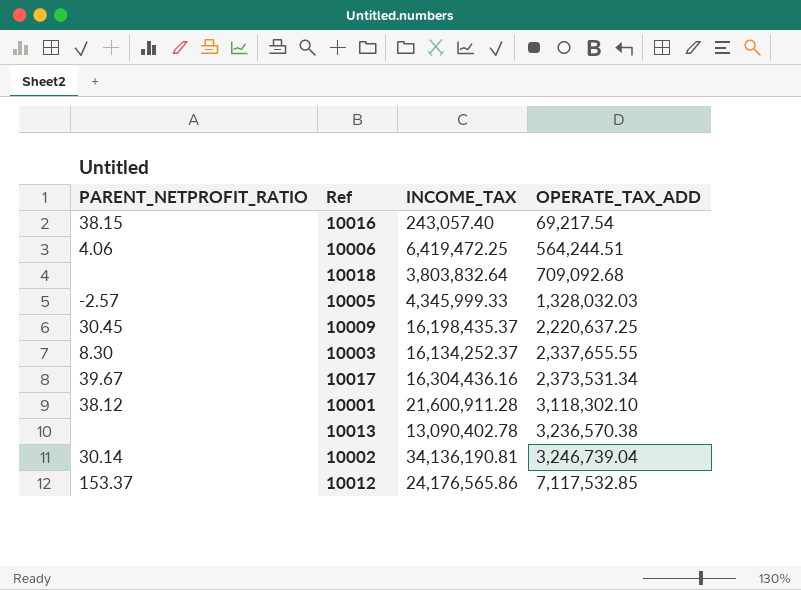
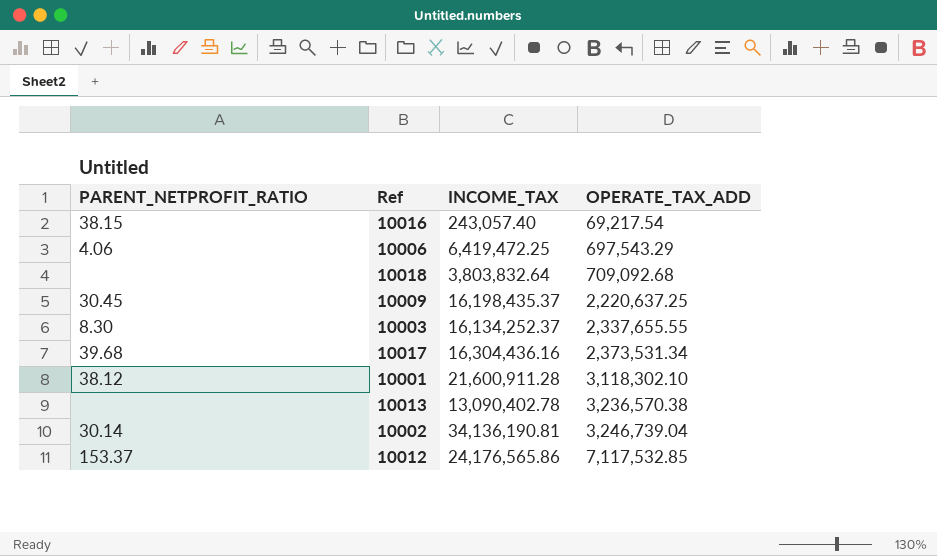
row 10005: -2.57 | 4,345,999.33 | 1,328,032.03 -> none
10006 | OPERATE_TAX_ADD: 564,244.51 -> 697,543.29
10017 | PARENT_NETPROFIT_RATIO: 39.67 -> 39.68

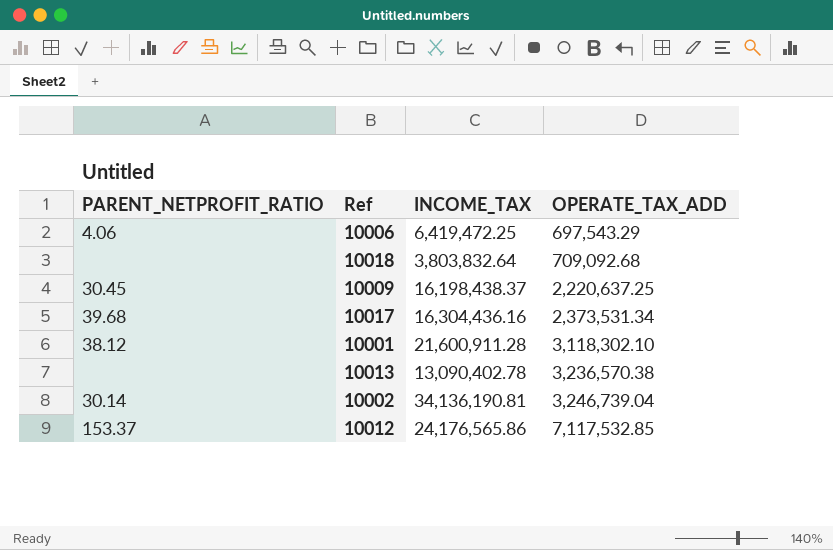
row 10016: 38.15 | 243,057.40 | 69,217.54 -> none
row 10003: 8.30 | 16,134,252.37 | 2,337,655.55 -> none
10009 | INCOME_TAX: 16,198,435.37 -> 16,198,438.37

